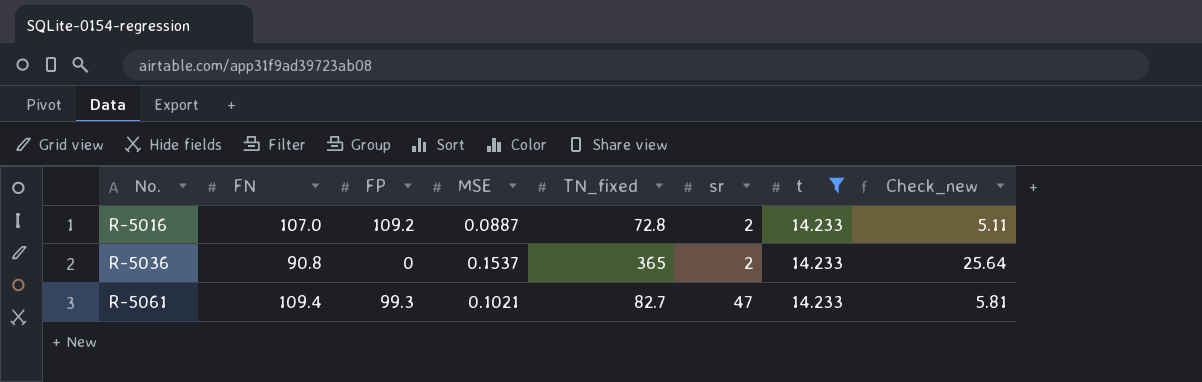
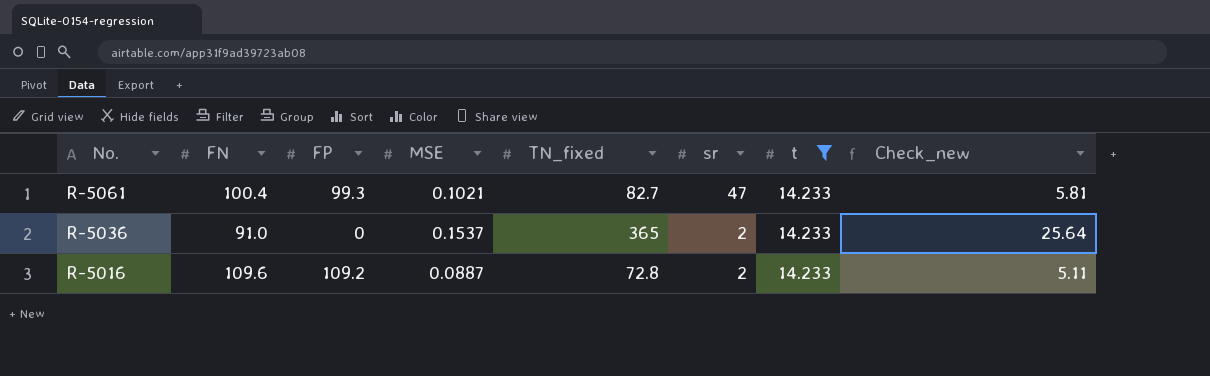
row order: No. ascending -> No. descending
R-5061 | FN: 109.4 -> 100.4
R-5036 | FN: 90.8 -> 91.0
R-5016 | FN: 107.0 -> 109.6

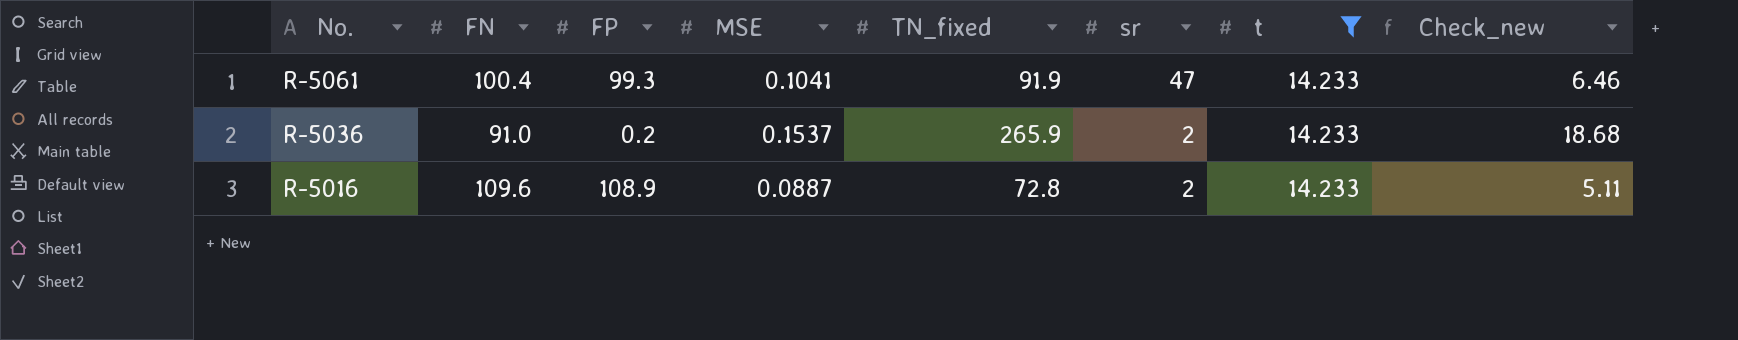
R-5061 | MSE: 0.1021 -> 0.1041
R-5061 | TN_fixed: 82.7 -> 91.9
R-5061 | Check_new: 5.81 -> 6.46
R-5036 | FP: 0 -> 0.2
R-5036 | TN_fixed: 365 -> 265.9
R-5036 | Check_new: 25.64 -> 18.68
R-5016 | FP: 109.2 -> 108.9

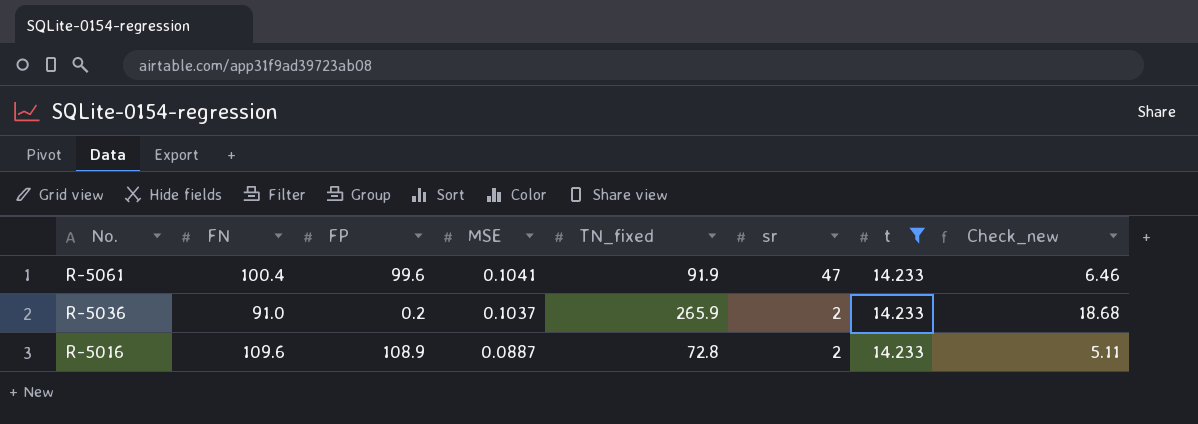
R-5061 | FP: 99.3 -> 99.6
R-5036 | MSE: 0.1537 -> 0.1037

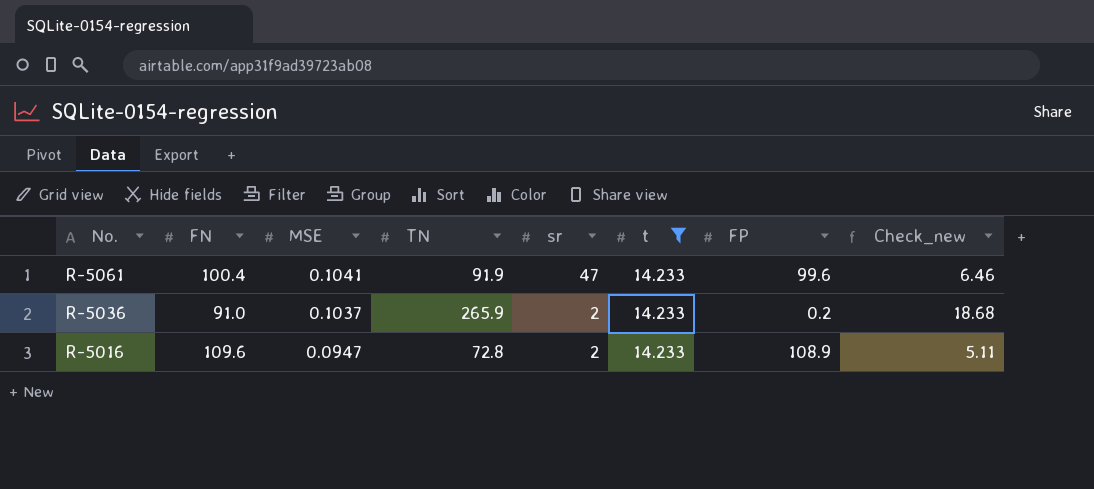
column name: TN_fixed -> TN
column FP | position: 3 -> 7
R-5016 | MSE: 0.0887 -> 0.0947

